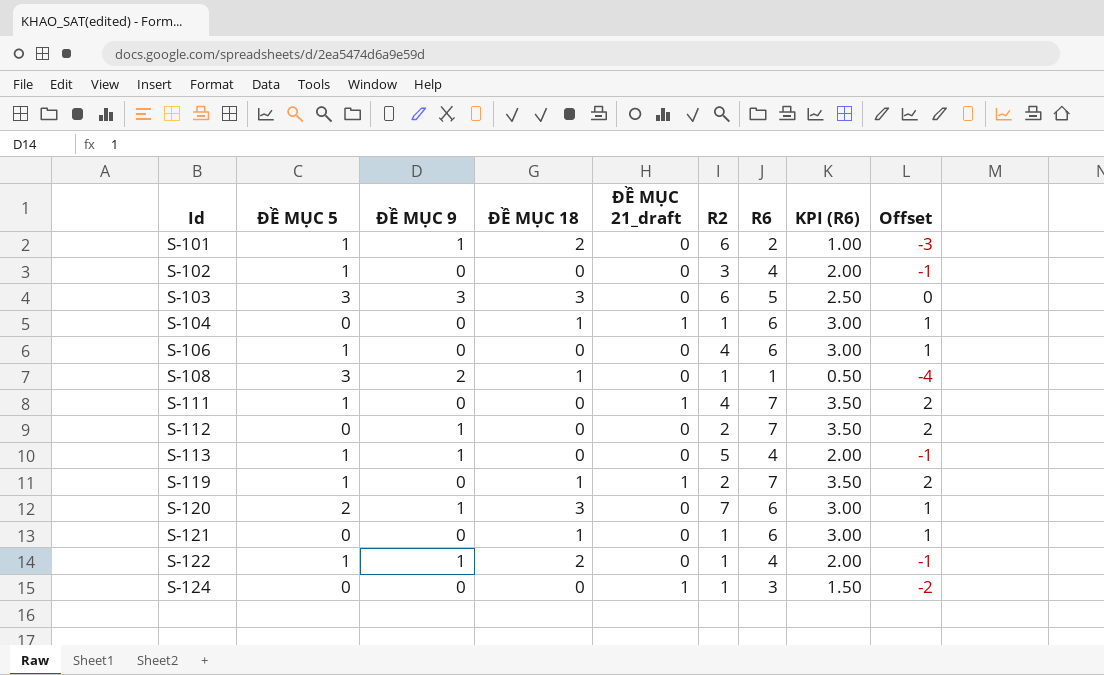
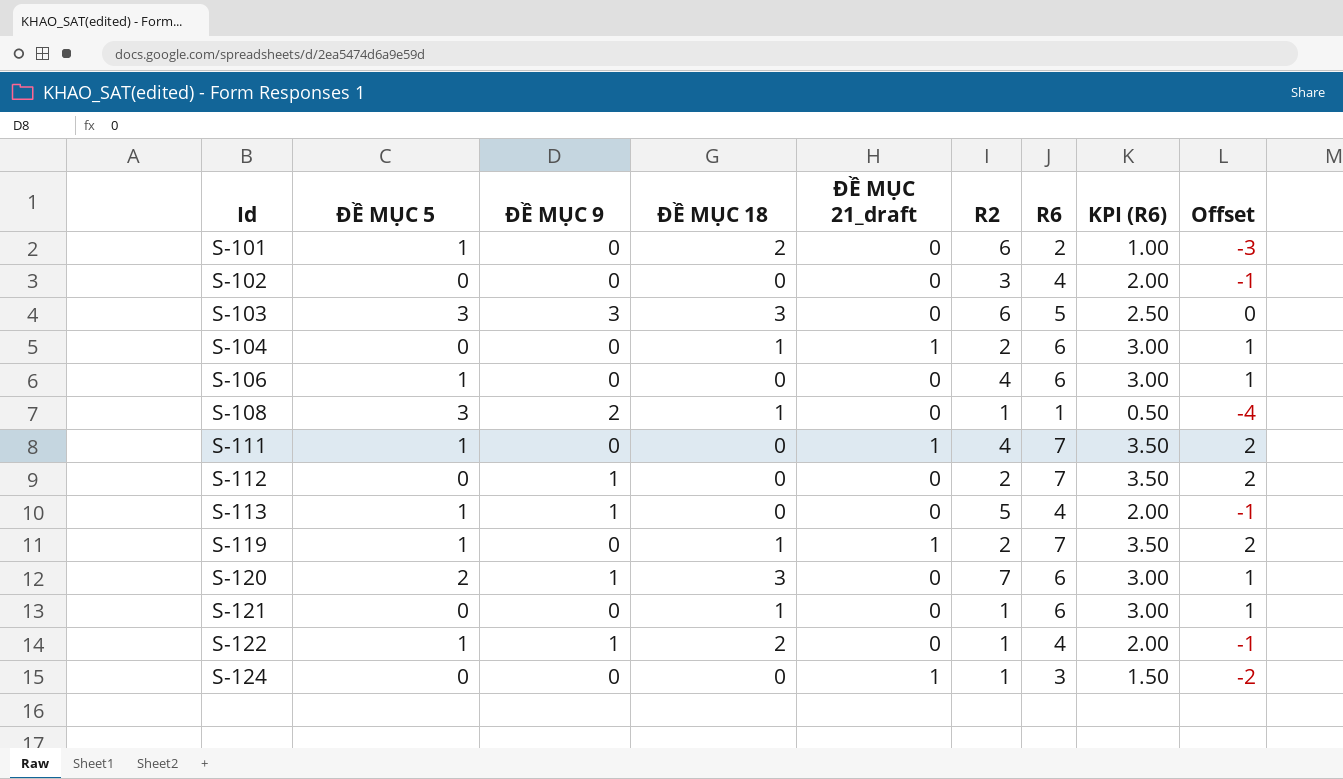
S-101 | ĐỀ MỤC 9: 1 -> 0
S-102 | ĐỀ MỤC 5: 1 -> 0
S-104 | R2: 1 -> 2

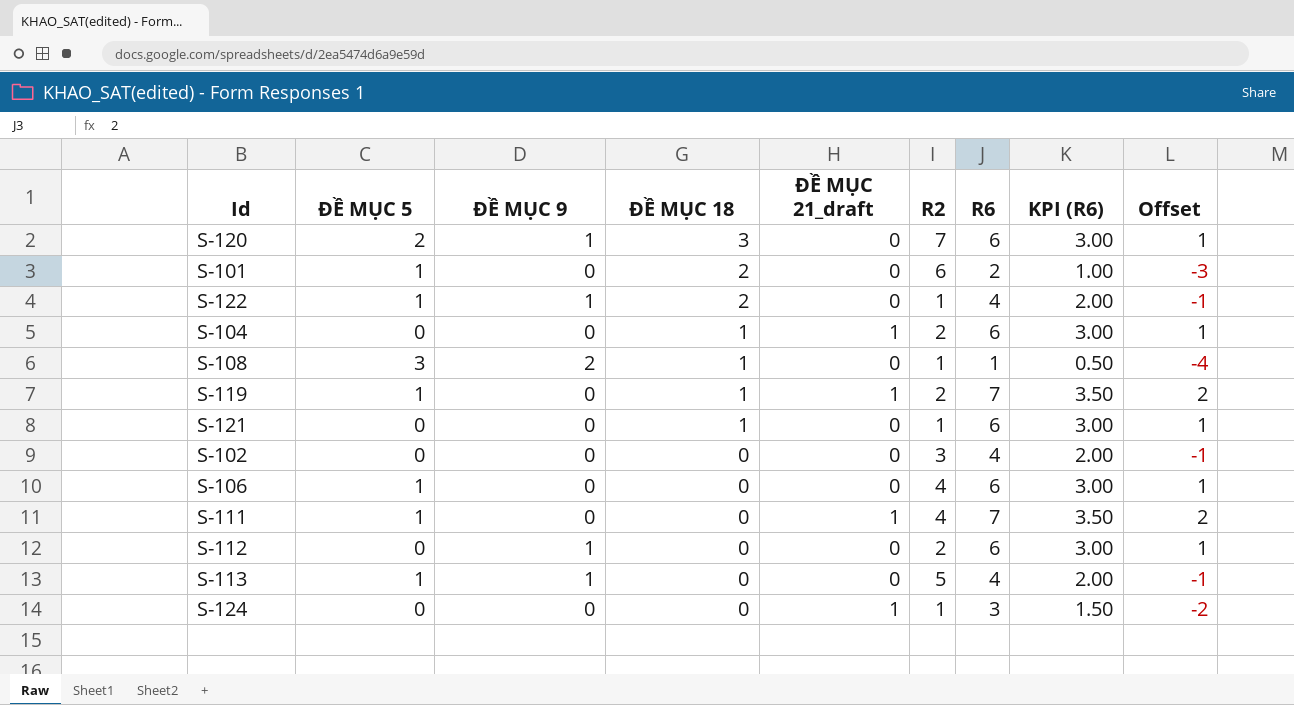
row order: Id ascending -> ĐỀ MỤC 18 descending
row S-103: 3 | 3 | 3 | 0 | 6 | 5 | 2.50 | 0 -> none
S-112 | R6: 7 -> 6
S-112 | KPI (R6): 3.50 -> 3.00
S-112 | Offset: 2 -> 1

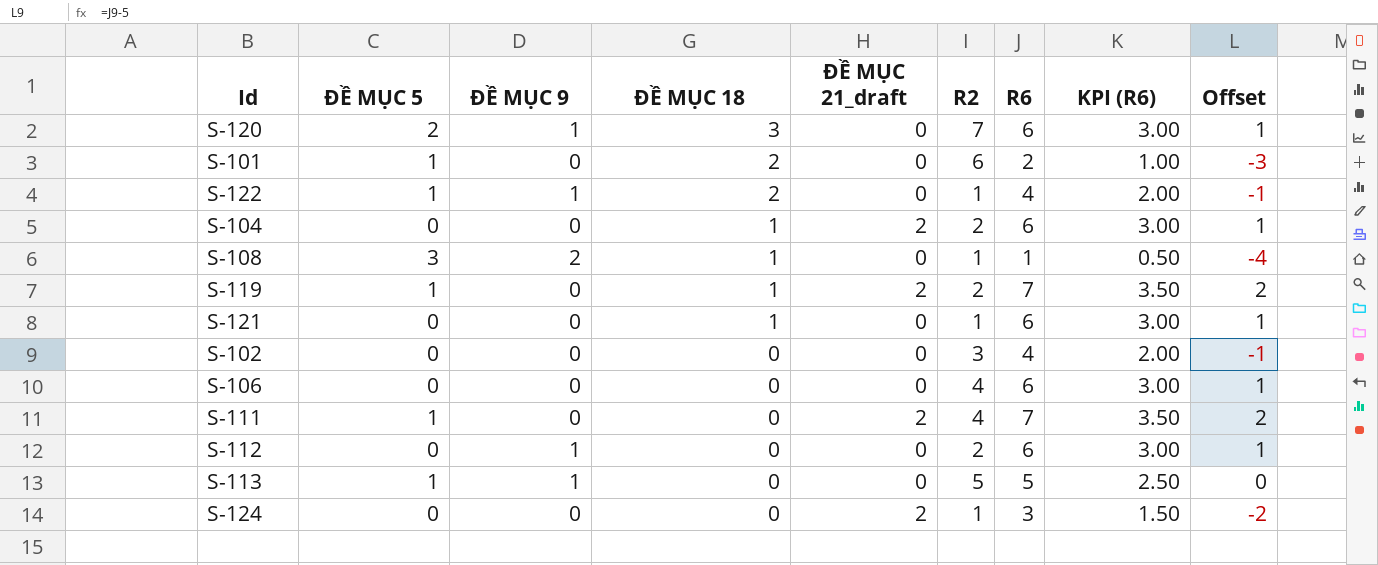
S-104 | ĐỀ MỤC 21_draft: 1 -> 2
S-119 | ĐỀ MỤC 21_draft: 1 -> 2
S-106 | ĐỀ MỤC 5: 1 -> 0
S-111 | ĐỀ MỤC 21_draft: 1 -> 2
S-113 | R6: 4 -> 5
S-113 | KPI (R6): 2.00 -> 2.50
S-113 | Offset: -1 -> 0
S-124 | ĐỀ MỤC 21_draft: 1 -> 2

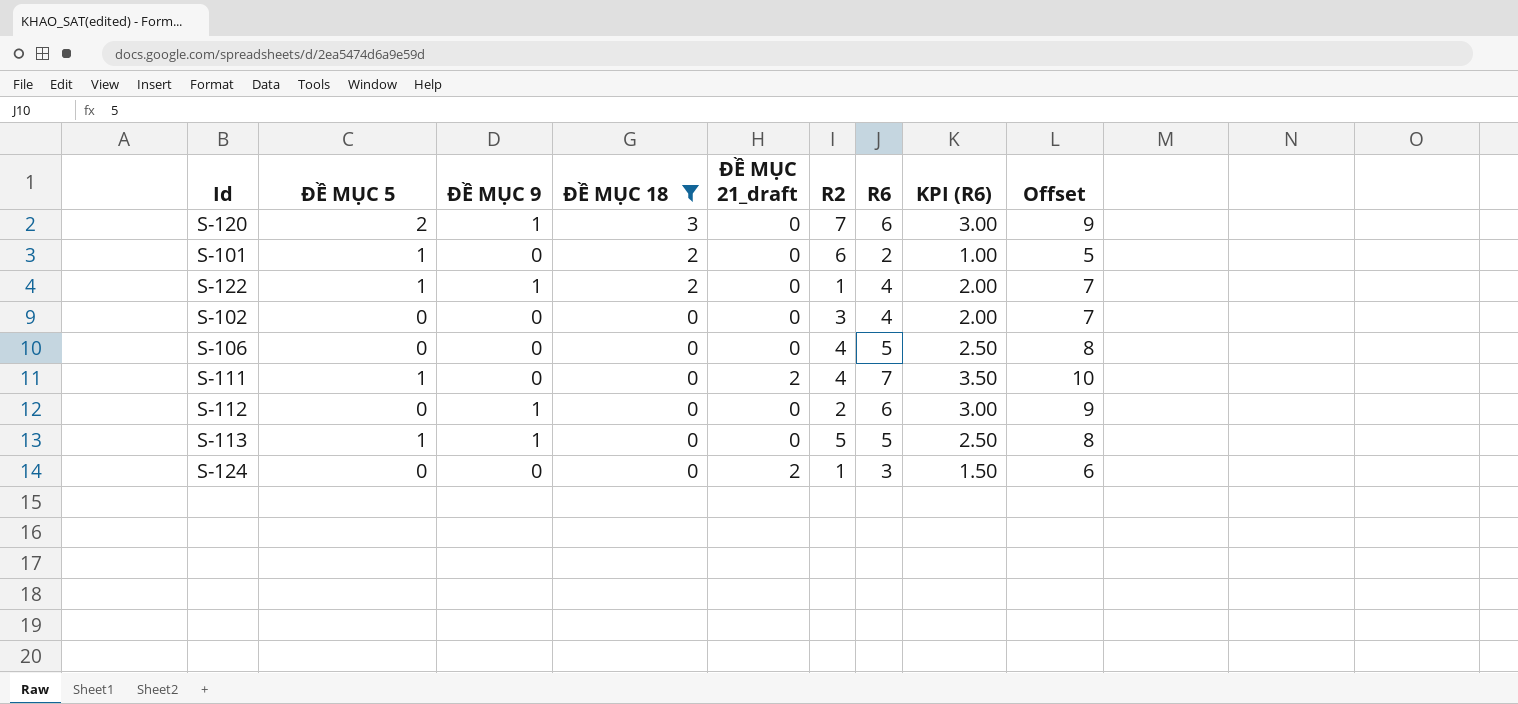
filter: none -> ĐỀ MỤC 18 != 1
column Offset | formula: [R6] - 5 -> [R6] + 3
S-106 | R6: 6 -> 5
S-106 | KPI (R6): 3.00 -> 2.50

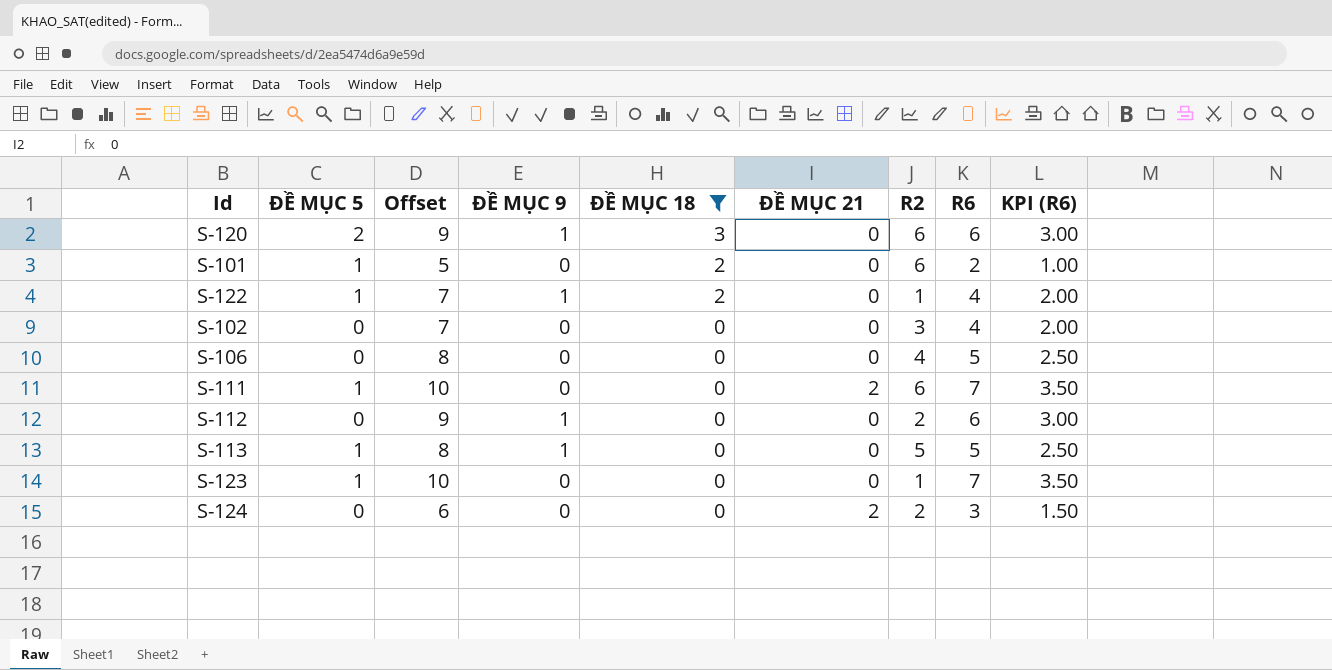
column Offset | position: 9 -> 3
column name: ĐỀ MỤC 21_draft -> ĐỀ MỤC 21
S-120 | R2: 7 -> 6
S-111 | R2: 4 -> 6
row S-123: none -> 1 | 10 | 0 | 0 | 0 | 1 | 7 | 3.50
S-124 | R2: 1 -> 2

